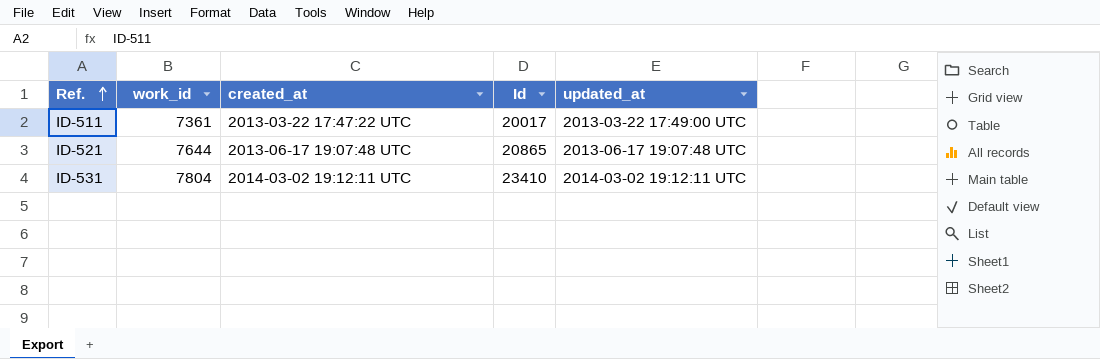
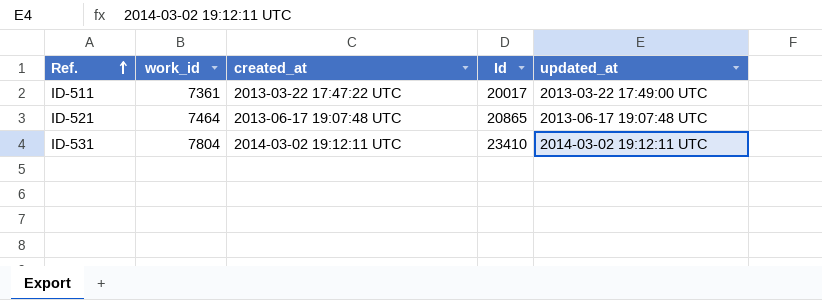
ID-521 | work_id: 7644 -> 7464

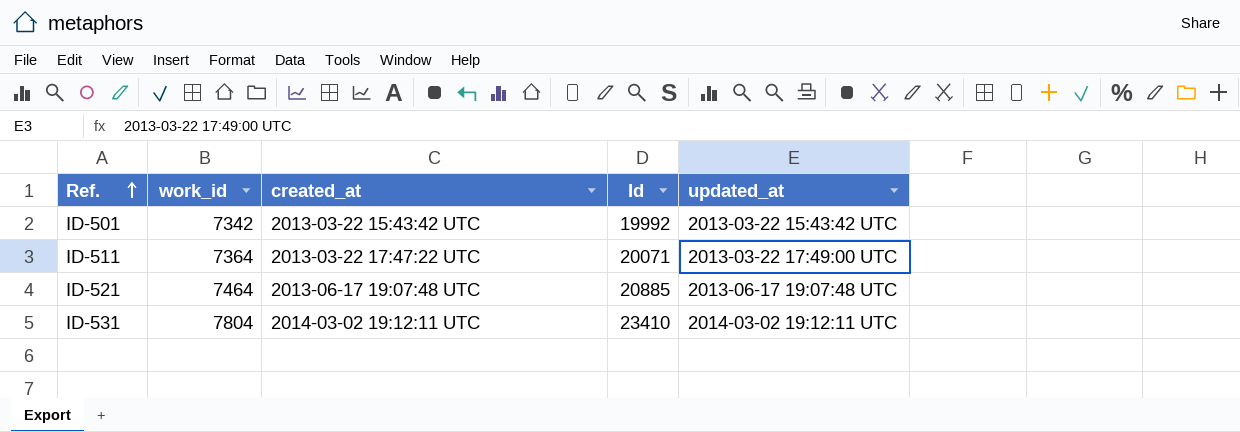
row ID-501: none -> 7342 | 2013-03-22 15:43:42 UTC | 19992 | 2013-03-22 15:43:42 UTC
ID-511 | work_id: 7361 -> 7364
ID-511 | Id: 20017 -> 20071
ID-521 | Id: 20865 -> 20885

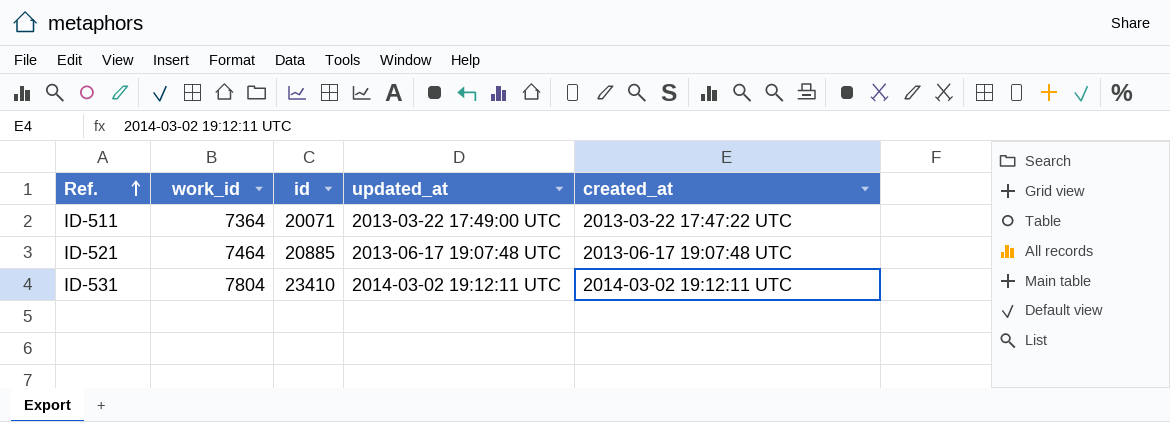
column name: Id -> id
column created_at | position: 3 -> 5
row ID-501: 7342 | 2013-03-22 15:43:42 UTC | 19992 | 2013-03-22 15:43:42 UTC -> none

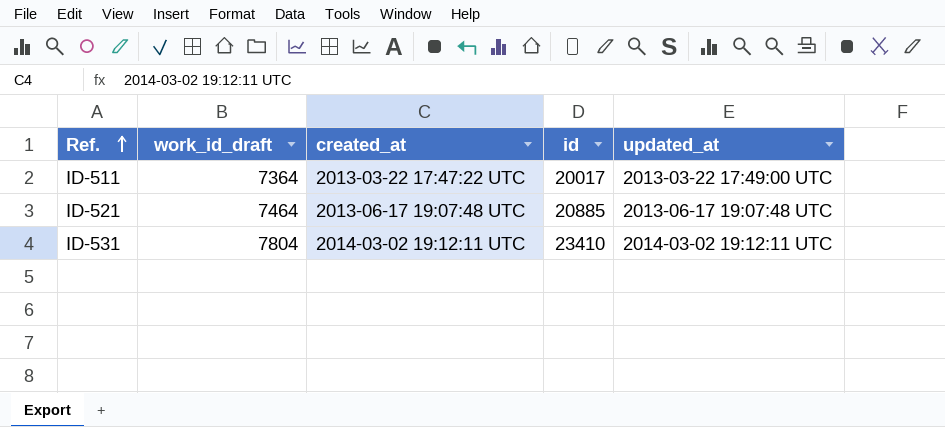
column name: work_id -> work_id_draft
column created_at | position: 5 -> 3
ID-511 | id: 20071 -> 20017

